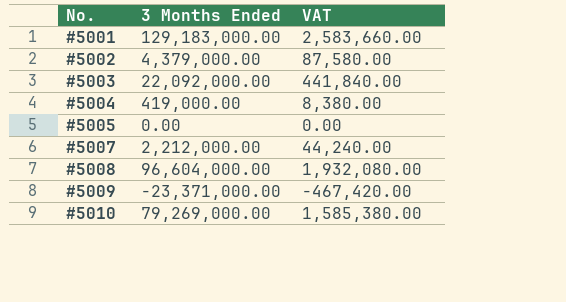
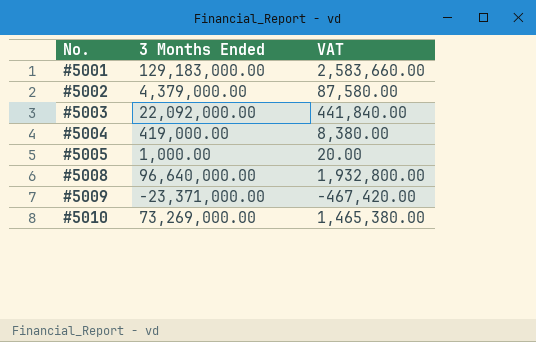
row #5007: 2,212,000.00 | 44,240.00 -> none
#5005 | 3 Months Ended: 0.00 -> 1,000.00
#5005 | VAT: 0.00 -> 20.00
#5008 | 3 Months Ended: 96,604,000.00 -> 96,640,000.00
#5008 | VAT: 1,932,080.00 -> 1,932,800.00
#5010 | 3 Months Ended: 79,269,000.00 -> 73,269,000.00
#5010 | VAT: 1,585,380.00 -> 1,465,380.00

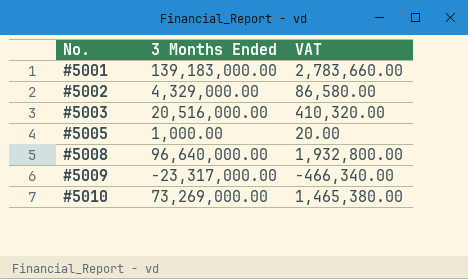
row #5004: 419,000.00 | 8,380.00 -> none
#5001 | 3 Months Ended: 129,183,000.00 -> 139,183,000.00
#5001 | VAT: 2,583,660.00 -> 2,783,660.00
#5002 | 3 Months Ended: 4,379,000.00 -> 4,329,000.00
#5002 | VAT: 87,580.00 -> 86,580.00
#5003 | 3 Months Ended: 22,092,000.00 -> 20,516,000.00
#5003 | VAT: 441,840.00 -> 410,320.00
#5009 | 3 Months Ended: -23,371,000.00 -> -23,317,000.00
#5009 | VAT: -467,420.00 -> -466,340.00

